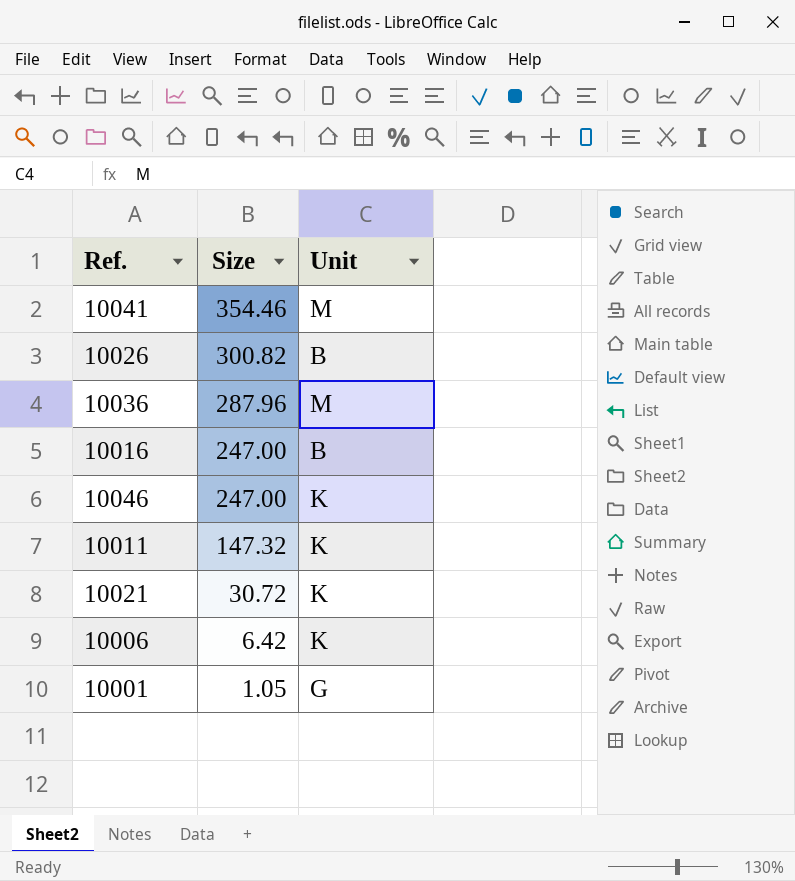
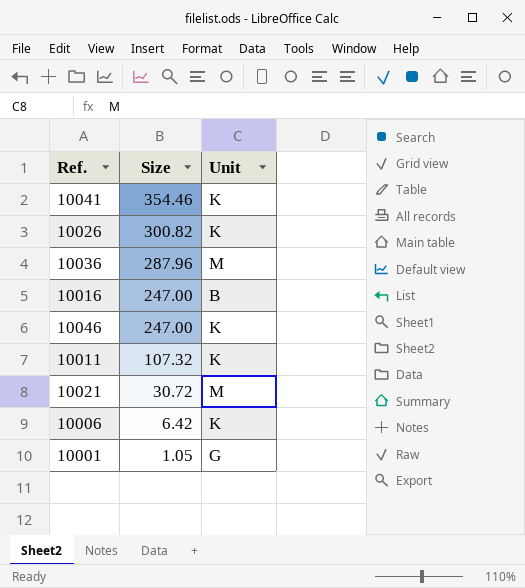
10041 | Unit: M -> K
10026 | Unit: B -> K
10011 | Size: 147.32 -> 107.32
10021 | Unit: K -> M

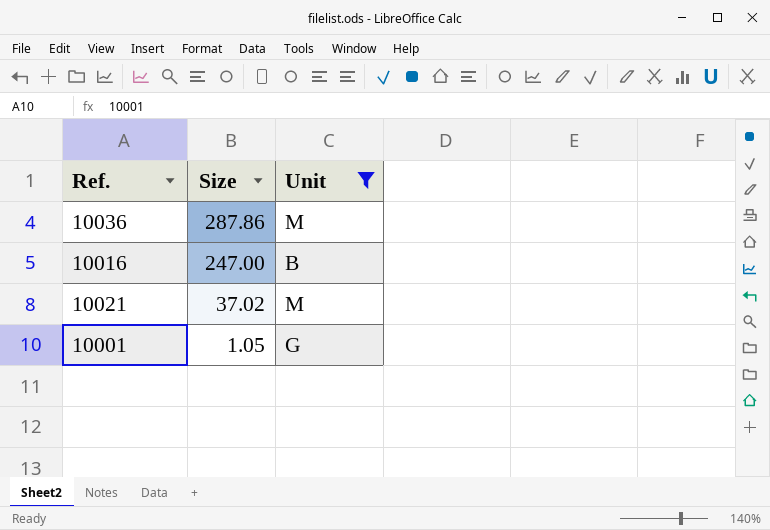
filter: none -> Unit != K
10036 | Size: 287.96 -> 287.86
10021 | Size: 30.72 -> 37.02

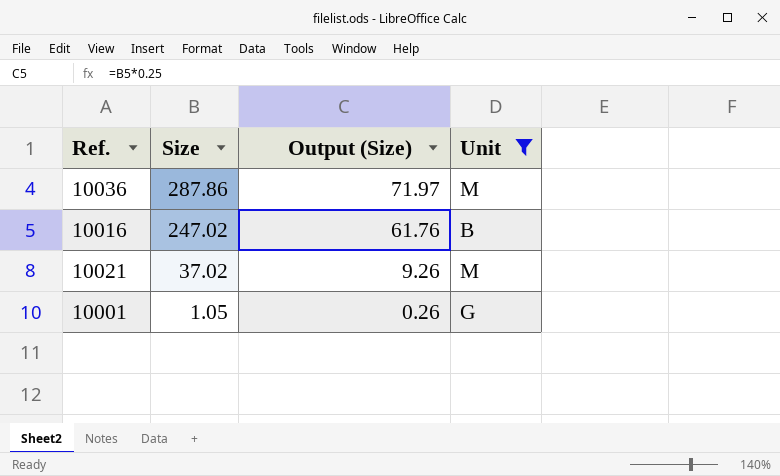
column Output (Size) | formula: none -> [Size] * 0.25
10016 | Size: 247.00 -> 247.02

